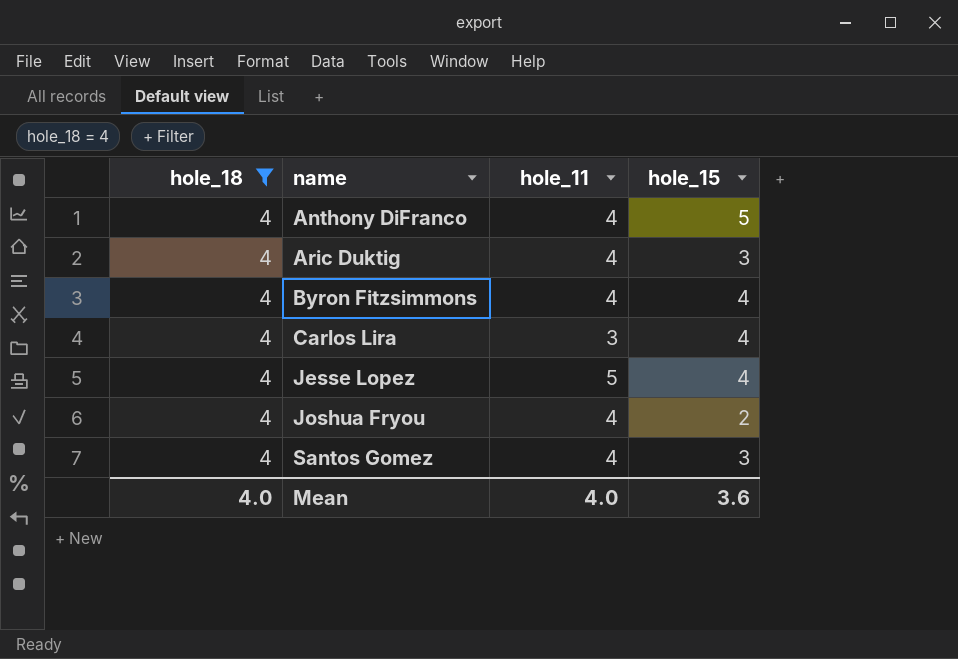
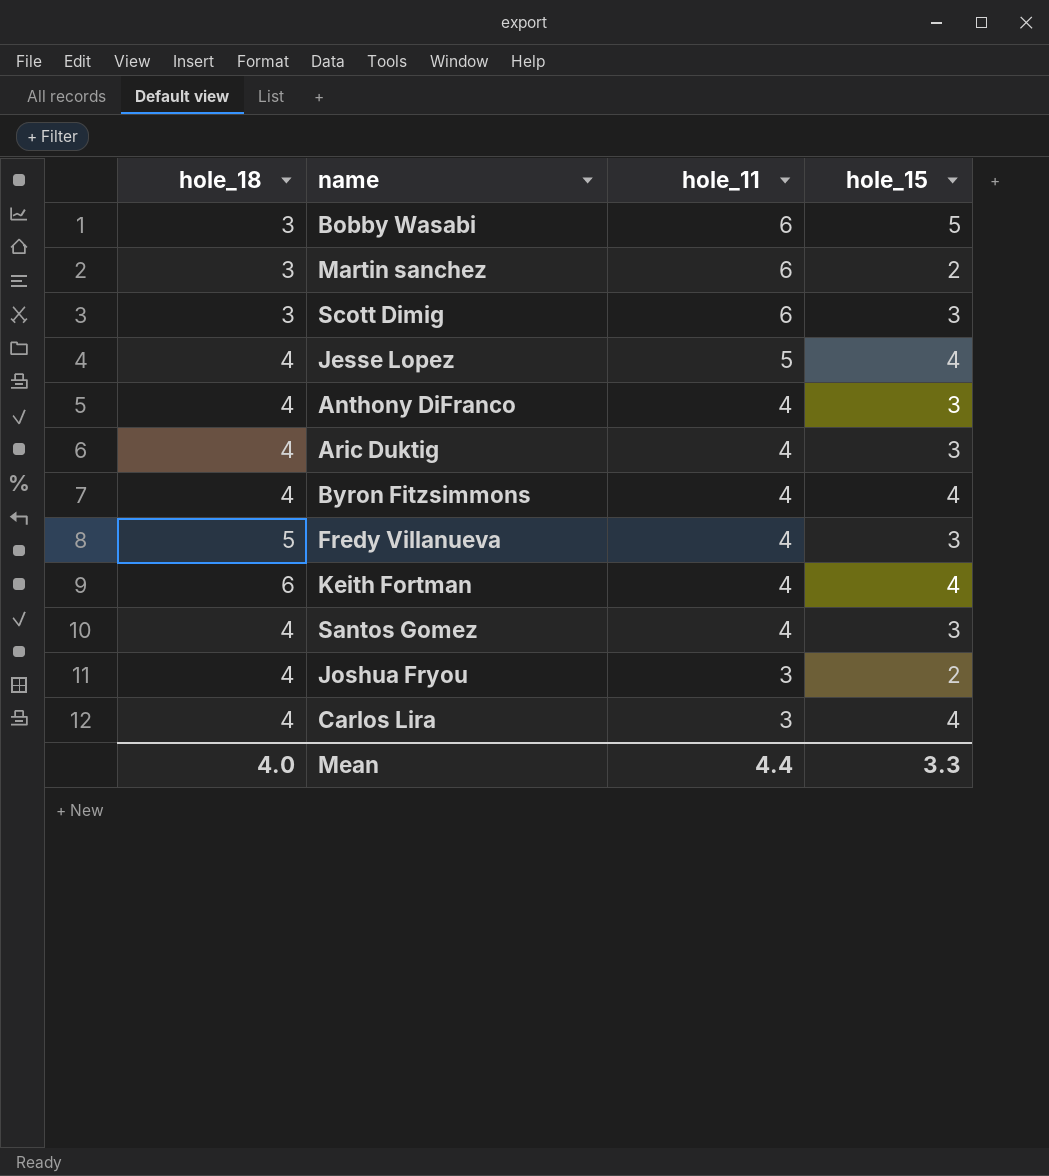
filter: hole_18 = 4 -> none
row order: name ascending -> hole_11 descending
Anthony DiFranco | hole_15: 5 -> 3
Joshua Fryou | hole_11: 4 -> 3
Mean | hole_11: 4.0 -> 4.4
Mean | hole_15: 3.6 -> 3.3

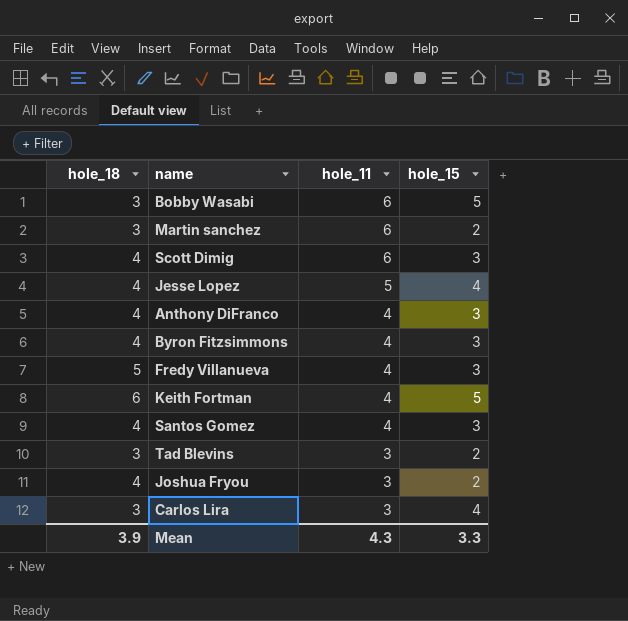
row Aric Duktig: 4 | 4 | 3 -> none
Scott Dimig | hole_18: 3 -> 4
Byron Fitzsimmons | hole_15: 4 -> 3
Keith Fortman | hole_15: 4 -> 5
row Tad Blevins: none -> 3 | 3 | 2
Carlos Lira | hole_18: 4 -> 3
Mean | hole_18: 4.0 -> 3.9
Mean | hole_11: 4.4 -> 4.3

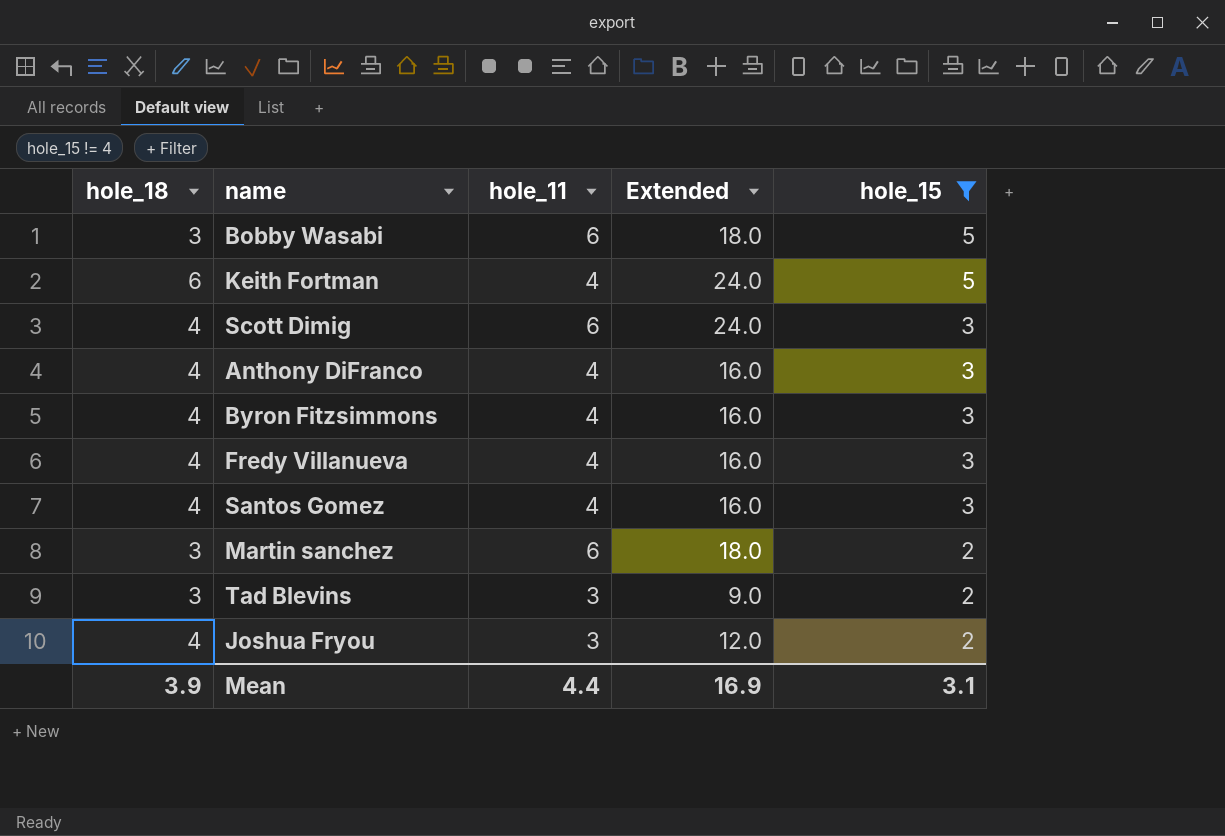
filter: none -> hole_15 != 4
row order: hole_11 descending -> hole_15 descending
column Extended | formula: none -> [hole_18] * [hole_11]
Fredy Villanueva | hole_18: 5 -> 4
Mean | hole_11: 4.3 -> 4.4
Mean | hole_15: 3.3 -> 3.1

